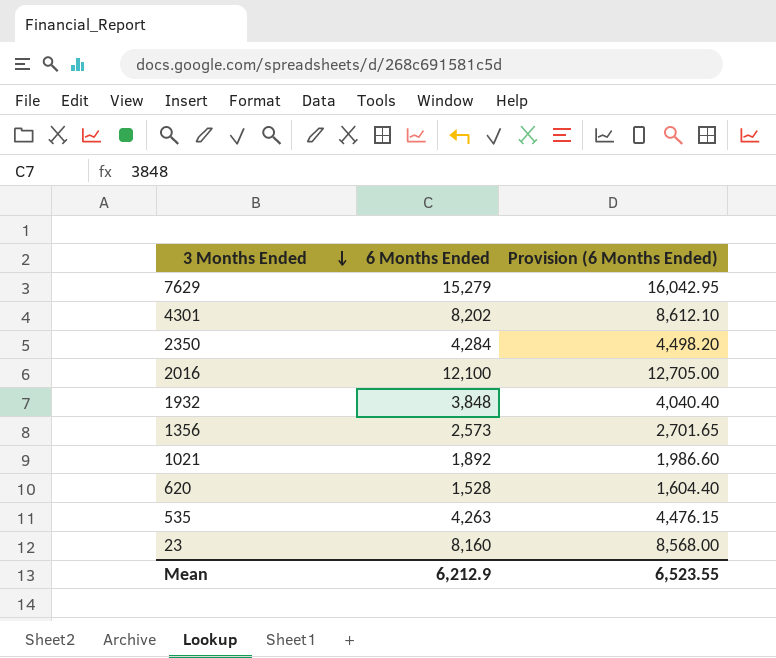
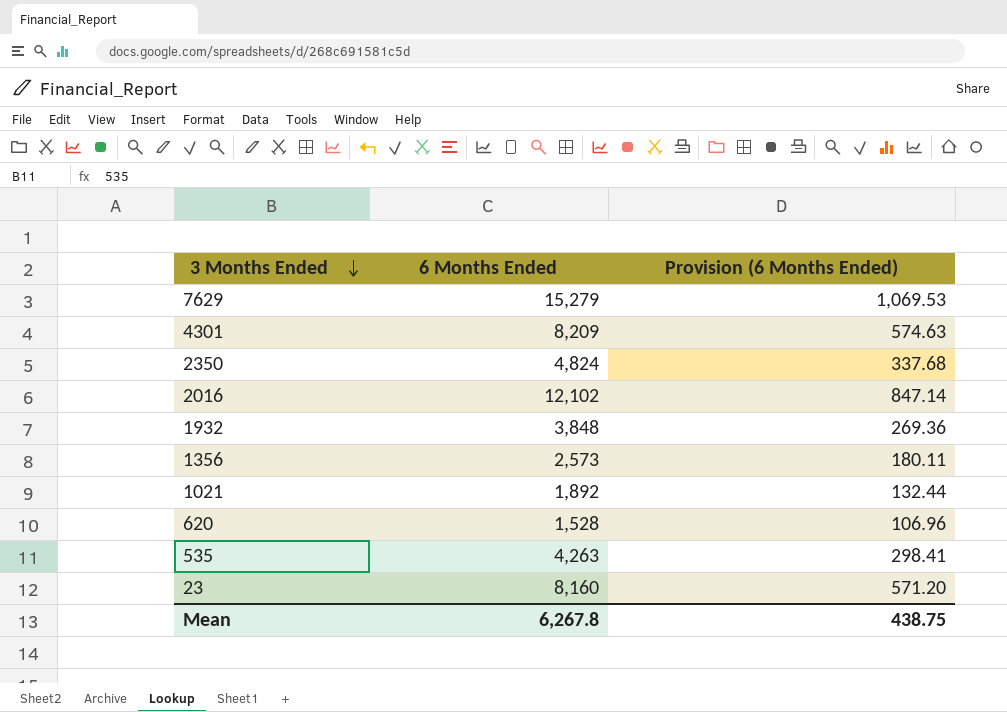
column Provision (6 Months Ended) | formula: [6 Months Ended] * 1.05 -> [6 Months Ended] * 0.07
4301 | 6 Months Ended: 8,202 -> 8,209
2350 | 6 Months Ended: 4,284 -> 4,824
2016 | 6 Months Ended: 12,100 -> 12,102
Mean | 6 Months Ended: 6,212.9 -> 6,267.8
Mean | Provision (6 Months Ended): 6,523.55 -> 438.75

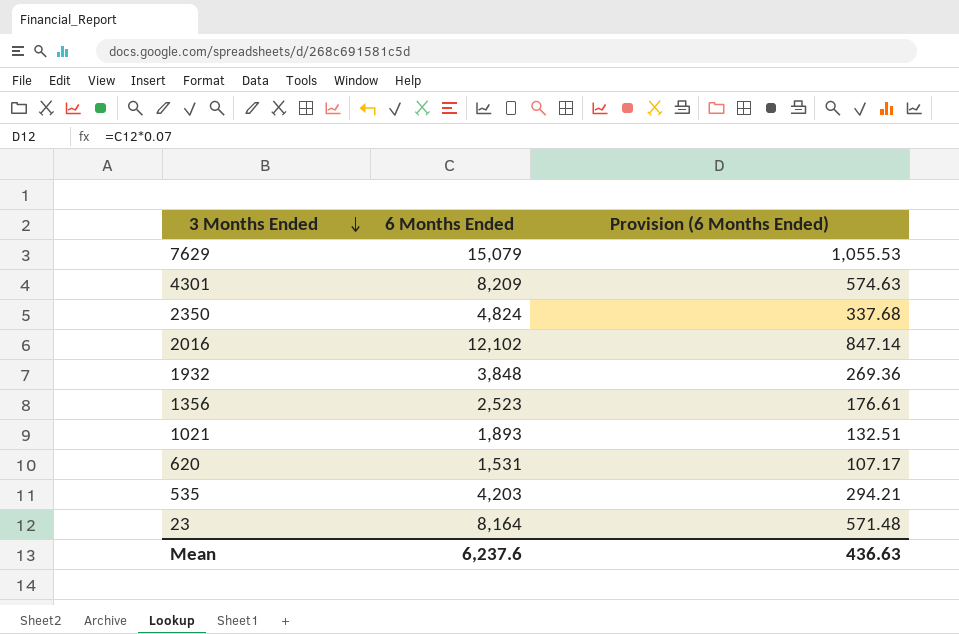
7629 | 6 Months Ended: 15,279 -> 15,079
7629 | Provision (6 Months Ended): 1,069.53 -> 1,055.53
1356 | 6 Months Ended: 2,573 -> 2,523
1356 | Provision (6 Months Ended): 180.11 -> 176.61
1021 | 6 Months Ended: 1,892 -> 1,893
1021 | Provision (6 Months Ended): 132.44 -> 132.51
620 | 6 Months Ended: 1,528 -> 1,531
620 | Provision (6 Months Ended): 106.96 -> 107.17
535 | 6 Months Ended: 4,263 -> 4,203
535 | Provision (6 Months Ended): 298.41 -> 294.21
23 | 6 Months Ended: 8,160 -> 8,164
23 | Provision (6 Months Ended): 571.20 -> 571.48
Mean | 6 Months Ended: 6,267.8 -> 6,237.6
Mean | Provision (6 Months Ended): 438.75 -> 436.63

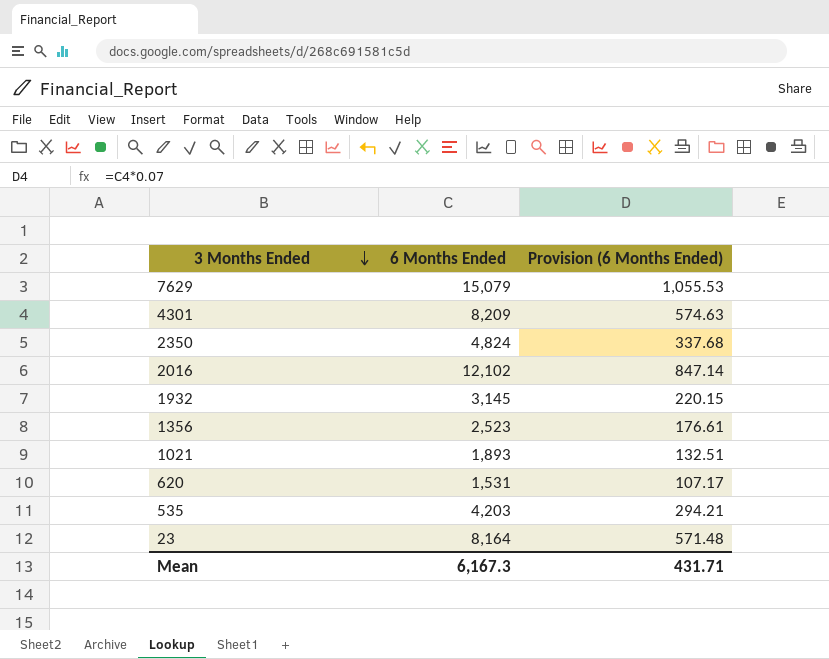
1932 | 6 Months Ended: 3,848 -> 3,145
1932 | Provision (6 Months Ended): 269.36 -> 220.15
Mean | 6 Months Ended: 6,237.6 -> 6,167.3
Mean | Provision (6 Months Ended): 436.63 -> 431.71

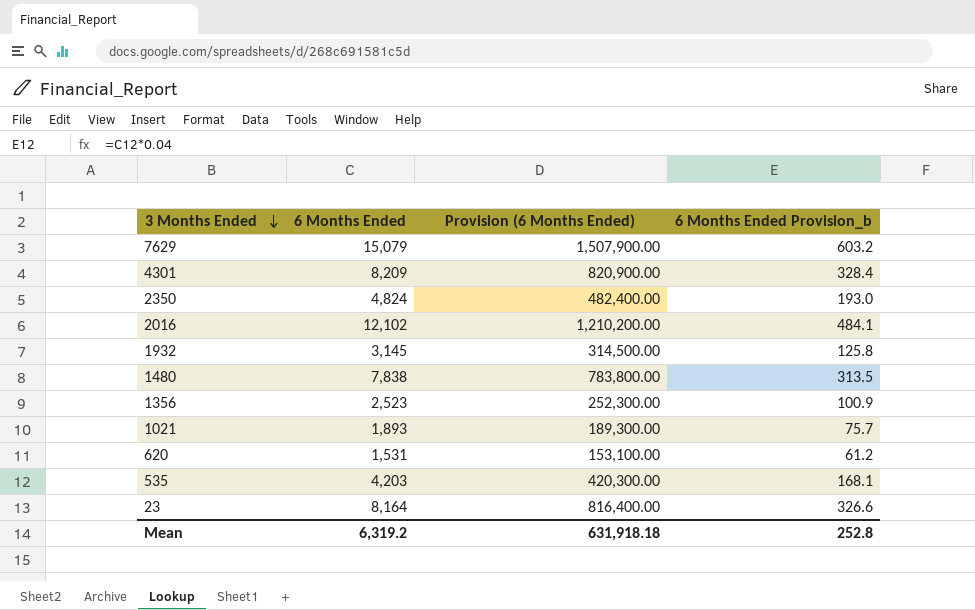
column Provision (6 Months Ended) | formula: [6 Months Ended] * 0.07 -> [6 Months Ended] * 100
column 6 Months Ended Provision_b | formula: none -> [6 Months Ended] * 0.04
row 1480: none -> 7,838 | 783,800.00 | 313.5
Mean | 6 Months Ended: 6,167.3 -> 6,319.2
Mean | Provision (6 Months Ended): 431.71 -> 631,918.18

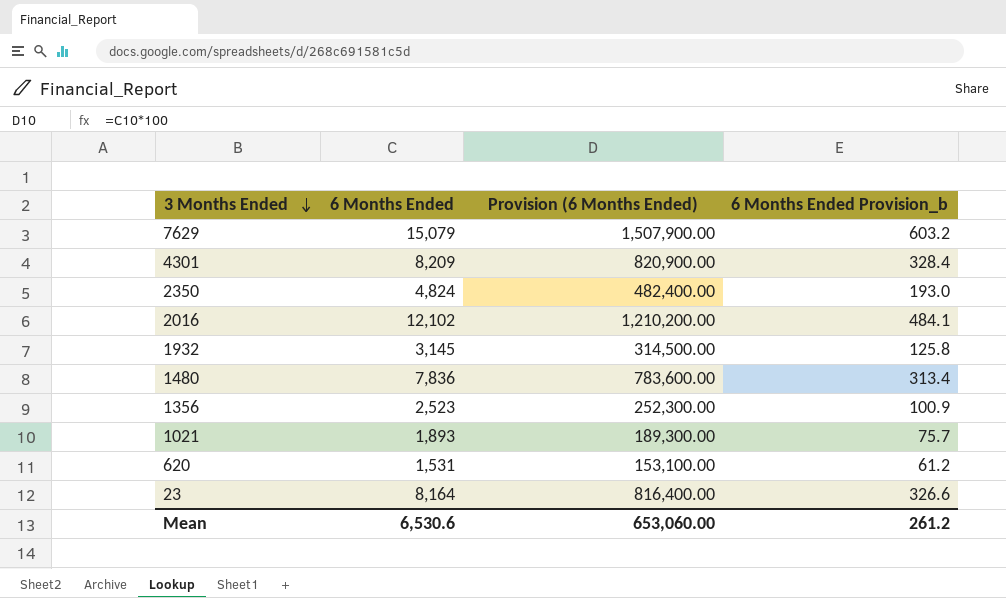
row 535: 4,203 | 420,300.00 | 168.1 -> none
1480 | 6 Months Ended: 7,838 -> 7,836
1480 | Provision (6 Months Ended): 783,800.00 -> 783,600.00
1480 | 6 Months Ended Provision_b: 313.5 -> 313.4
Mean | 6 Months Ended: 6,319.2 -> 6,530.6
Mean | Provision (6 Months Ended): 631,918.18 -> 653,060.00
Mean | 6 Months Ended Provision_b: 252.8 -> 261.2

